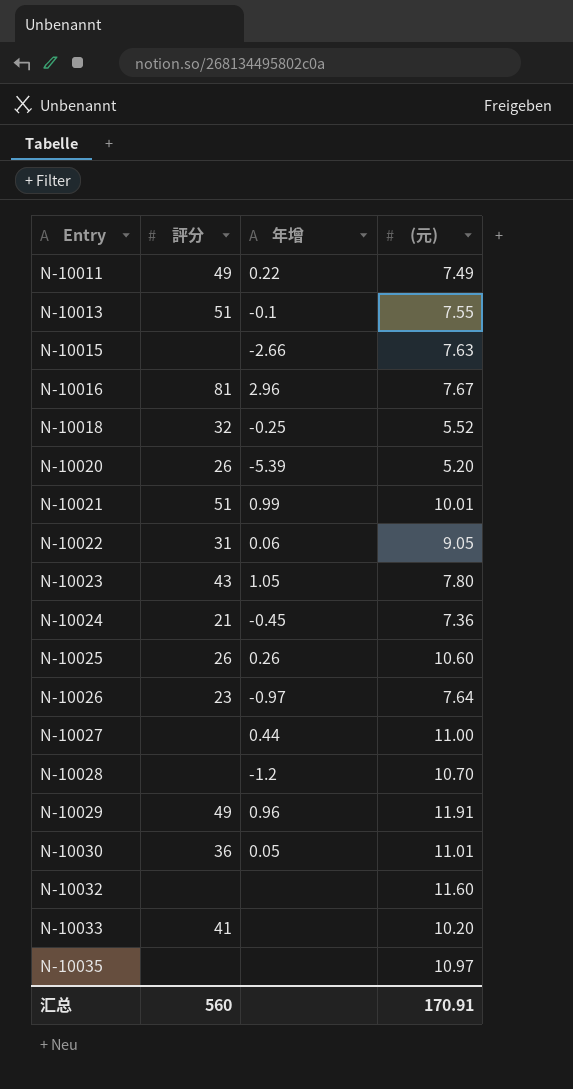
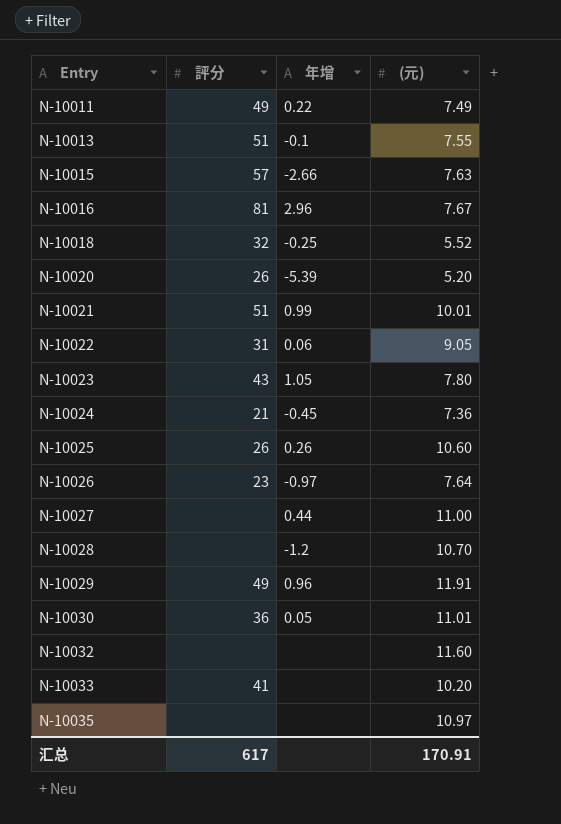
N-10015 | 評分: none -> 57
汇总 | 評分: 560 -> 617

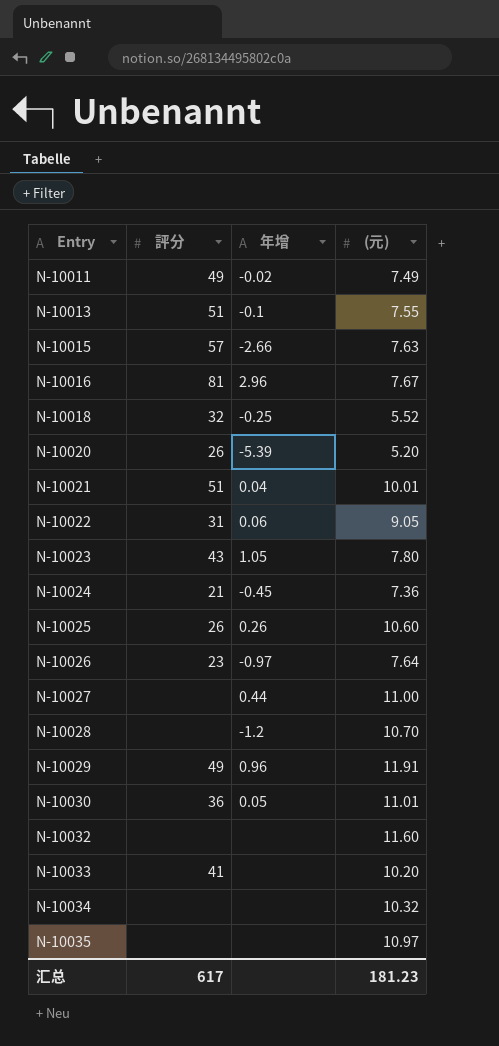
N-10011 | 年增: 0.22 -> -0.02
N-10021 | 年增: 0.99 -> 0.04
row N-10034: none -> none | none | 10.32
汇总 | (元): 170.91 -> 181.23

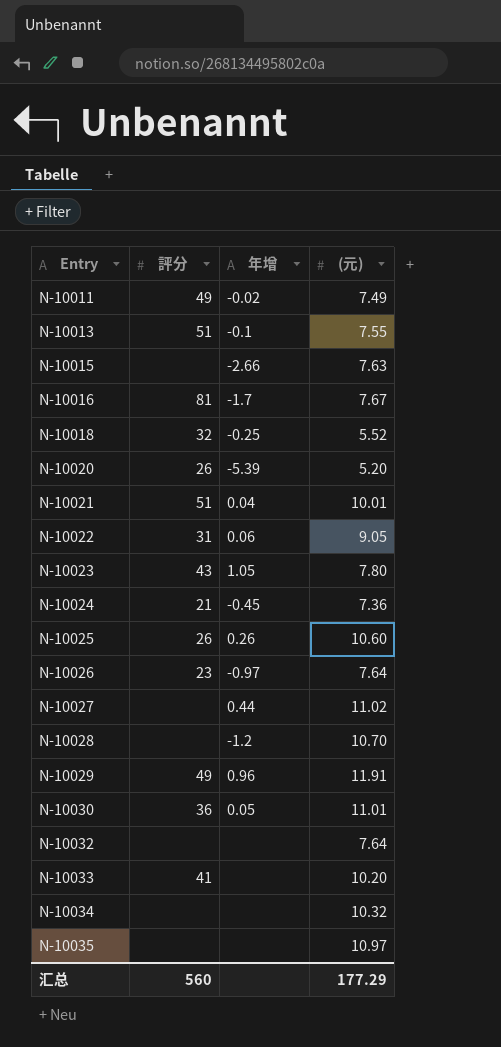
N-10015 | 評分: 57 -> none
N-10016 | 年增: 2.96 -> -1.7
N-10027 | (元): 11.00 -> 11.02
N-10032 | (元): 11.60 -> 7.64
汇总 | 評分: 617 -> 560
汇总 | (元): 181.23 -> 177.29

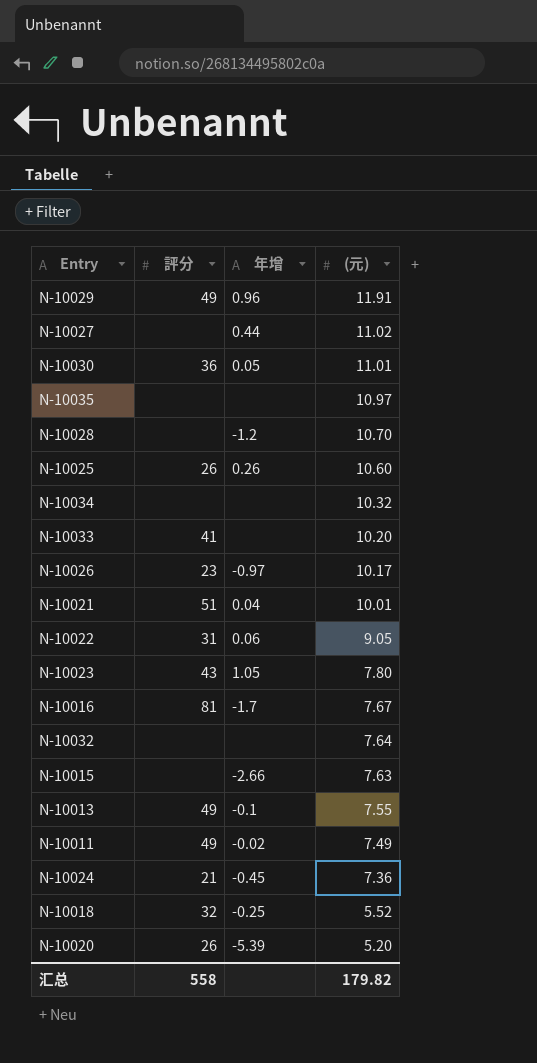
row order: Entry ascending -> (元) descending
N-10026 | (元): 7.64 -> 10.17
N-10013 | 評分: 51 -> 49
汇总 | 評分: 560 -> 558
汇总 | (元): 177.29 -> 179.82

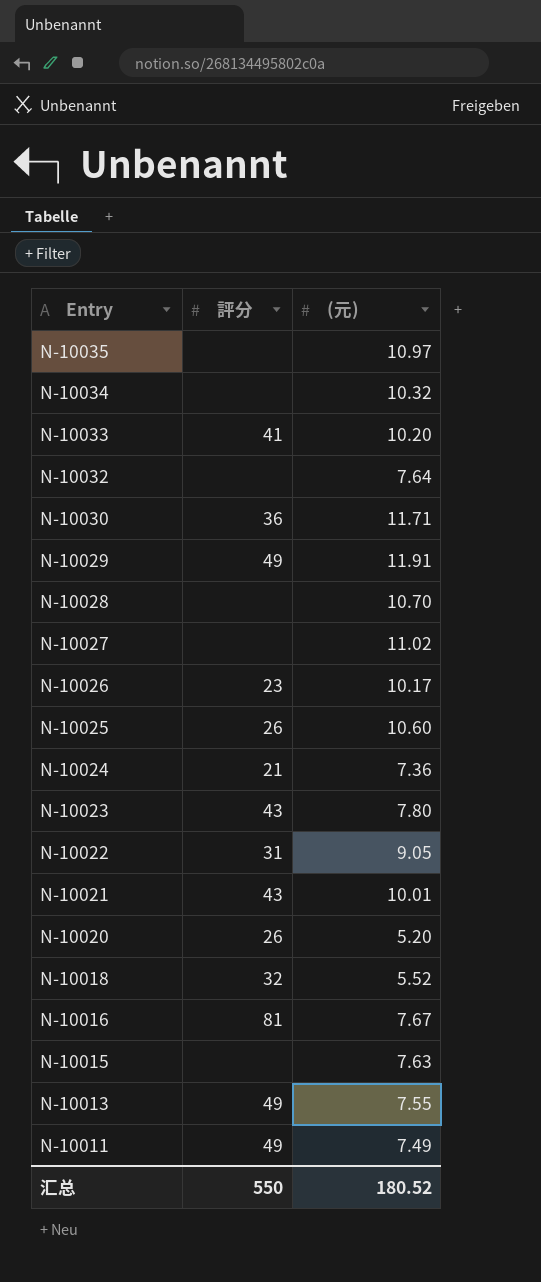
row order: (元) descending -> Entry descending
column 年增 | position: 3 -> none
N-10030 | (元): 11.01 -> 11.71
N-10021 | 評分: 51 -> 43
汇总 | 評分: 558 -> 550
汇总 | (元): 179.82 -> 180.52

